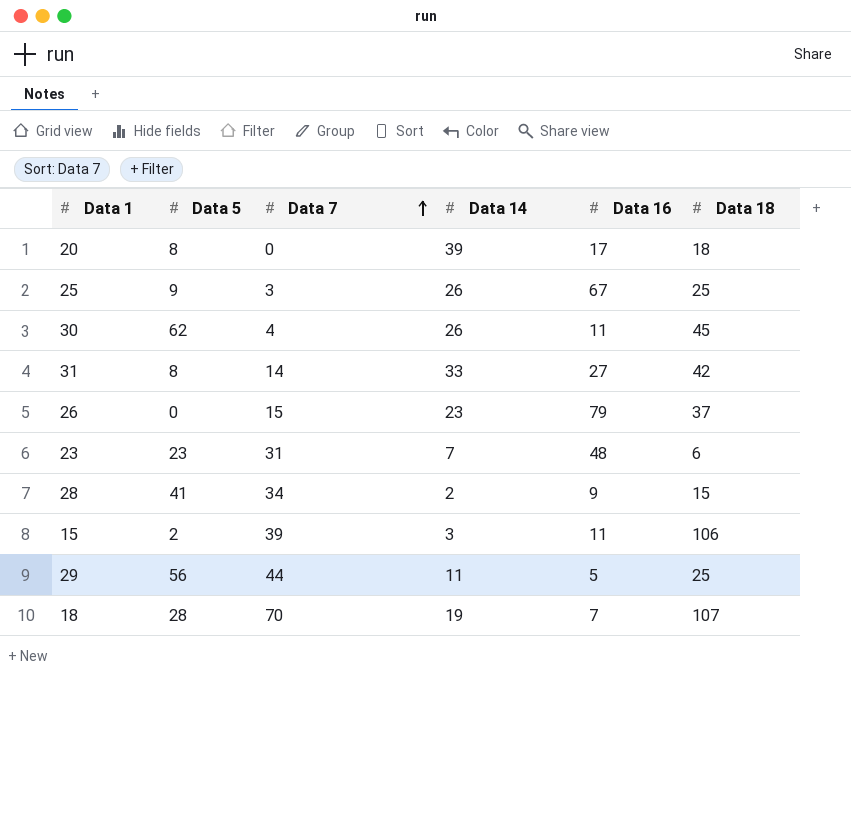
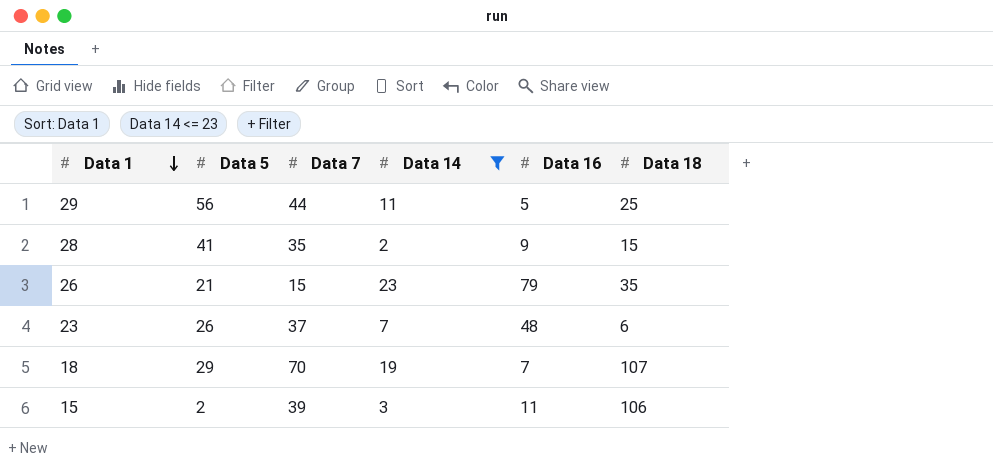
filter: none -> Data 14 <= 23
row order: Data 7 ascending -> Data 1 descending
28 | Data 7: 34 -> 35
26 | Data 5: 0 -> 21
26 | Data 18: 37 -> 35
23 | Data 5: 23 -> 26
23 | Data 7: 31 -> 37
18 | Data 5: 28 -> 29

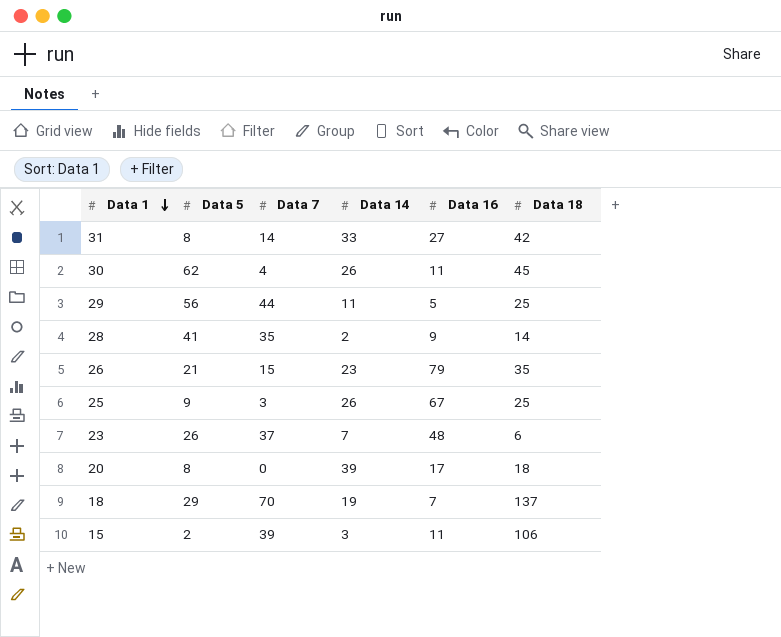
filter: Data 14 <= 23 -> none
28 | Data 18: 15 -> 14
18 | Data 18: 107 -> 137

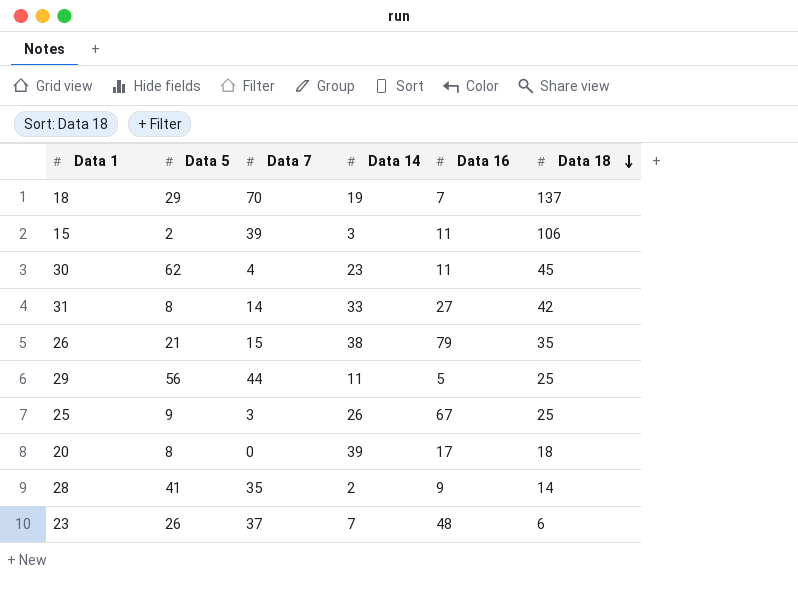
row order: Data 1 descending -> Data 18 descending
30 | Data 14: 26 -> 23
26 | Data 14: 23 -> 38

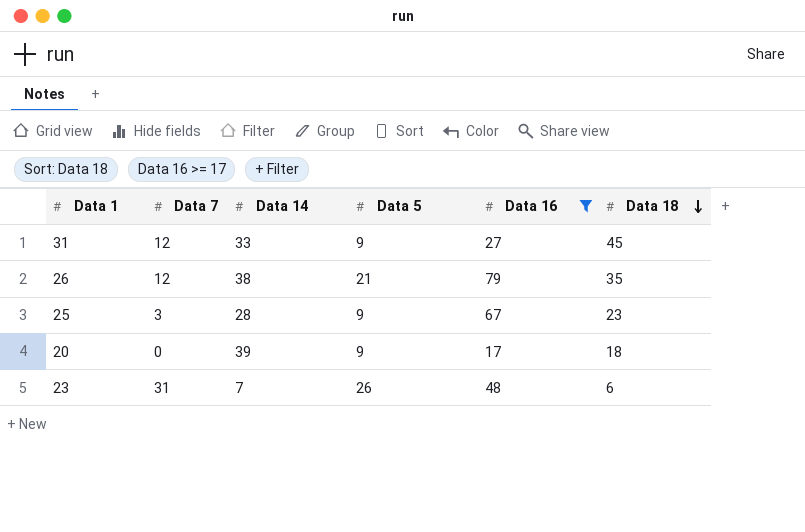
filter: none -> Data 16 >= 17
column Data 5 | position: 2 -> 4
31 | Data 7: 14 -> 12
31 | Data 5: 8 -> 9
31 | Data 18: 42 -> 45
26 | Data 7: 15 -> 12
25 | Data 14: 26 -> 28
25 | Data 18: 25 -> 23
20 | Data 5: 8 -> 9
23 | Data 7: 37 -> 31

